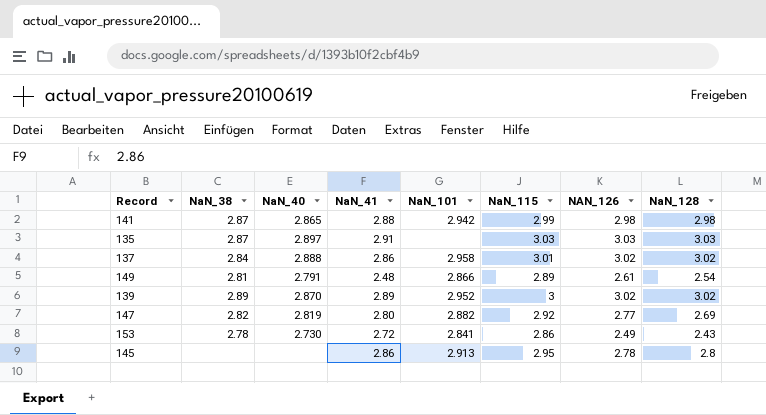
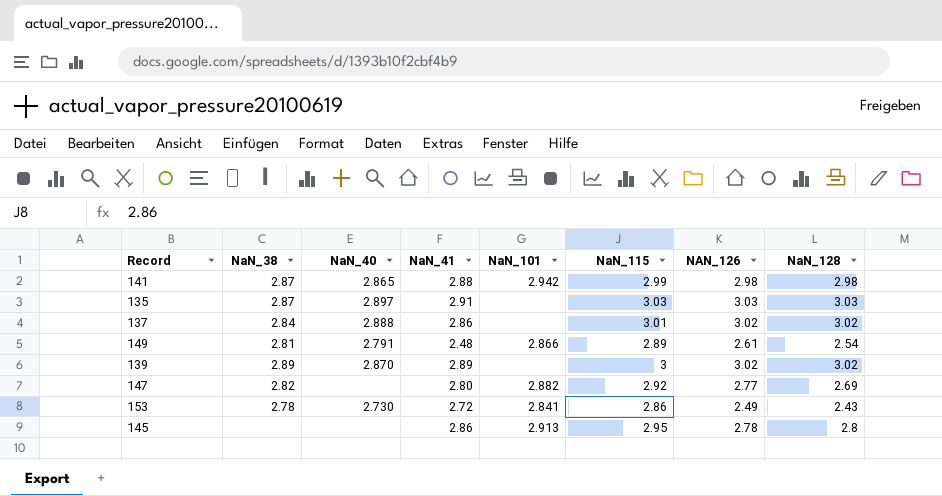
137 | NaN_101: 2.958 -> none
139 | NaN_101: 2.952 -> none
147 | NaN_40: 2.819 -> none

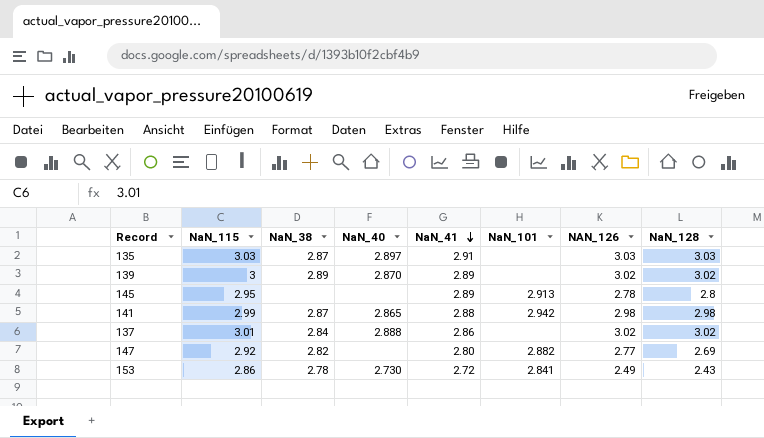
row order: none -> NaN_41 descending
column NaN_115 | position: 6 -> 2
row 149: 2.81 | 2.791 | 2.48 | 2.866 | 2.89 | 2.61 | 2.54 -> none
145 | NaN_41: 2.86 -> 2.89

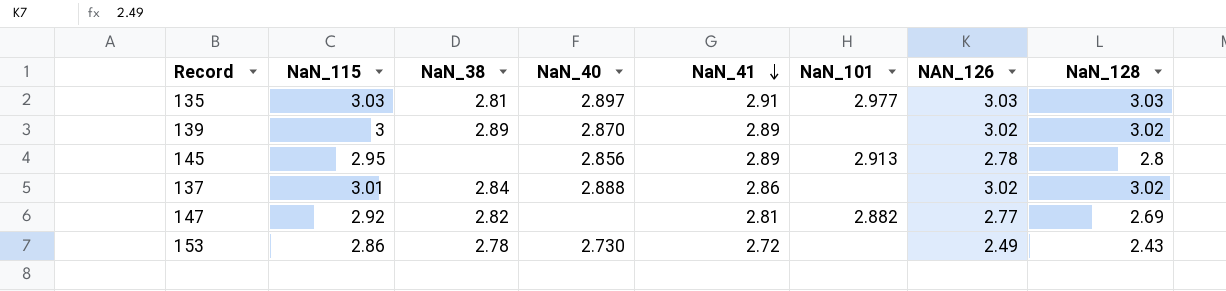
row 141: 2.99 | 2.87 | 2.865 | 2.88 | 2.942 | 2.98 | 2.98 -> none
135 | NaN_38: 2.87 -> 2.81
135 | NaN_101: none -> 2.977
145 | NaN_40: none -> 2.856
147 | NaN_41: 2.80 -> 2.81
153 | NaN_101: 2.841 -> none

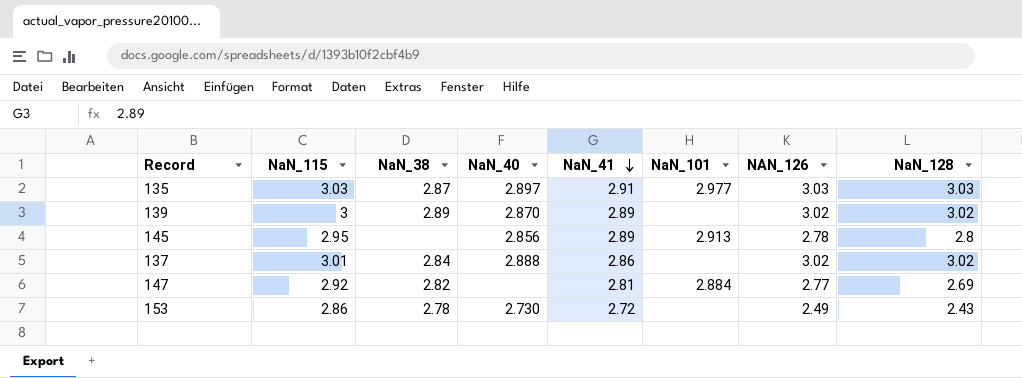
135 | NaN_38: 2.81 -> 2.87
147 | NaN_101: 2.882 -> 2.884

